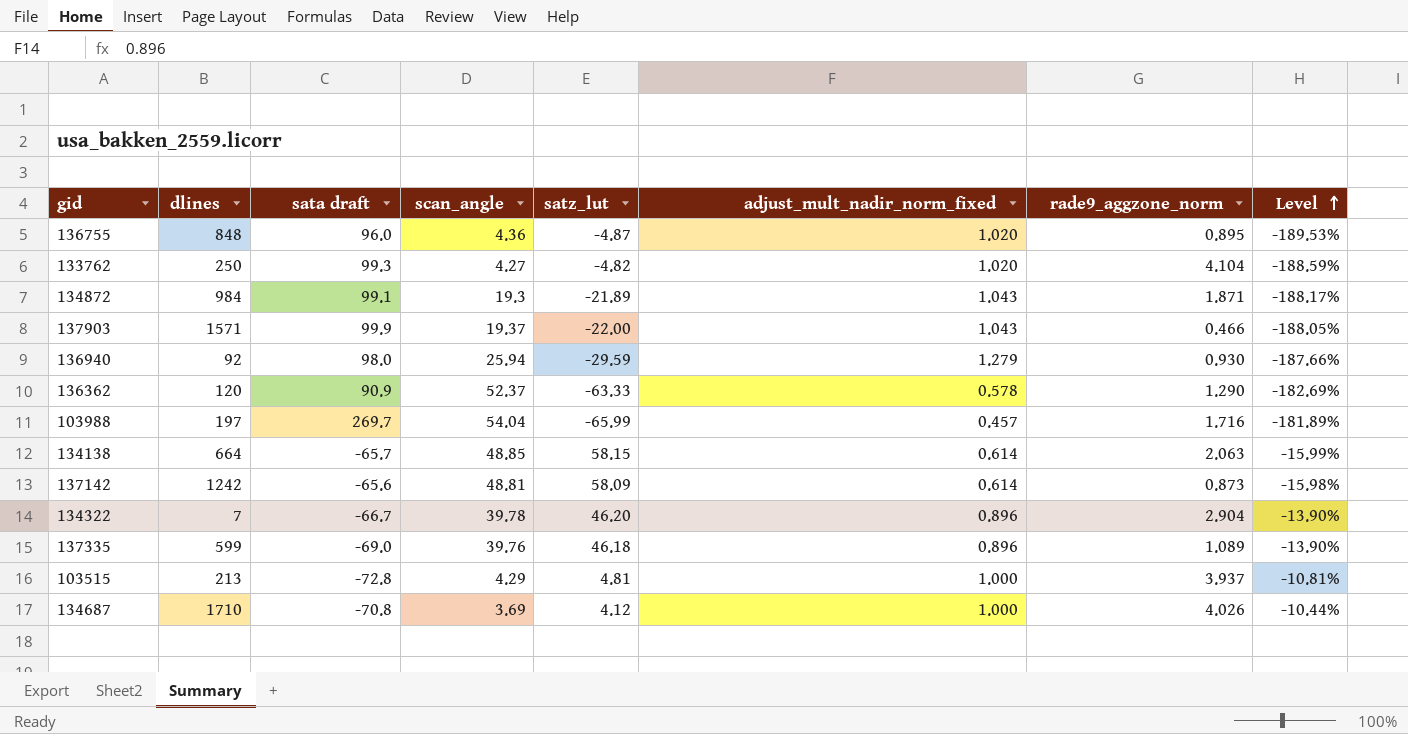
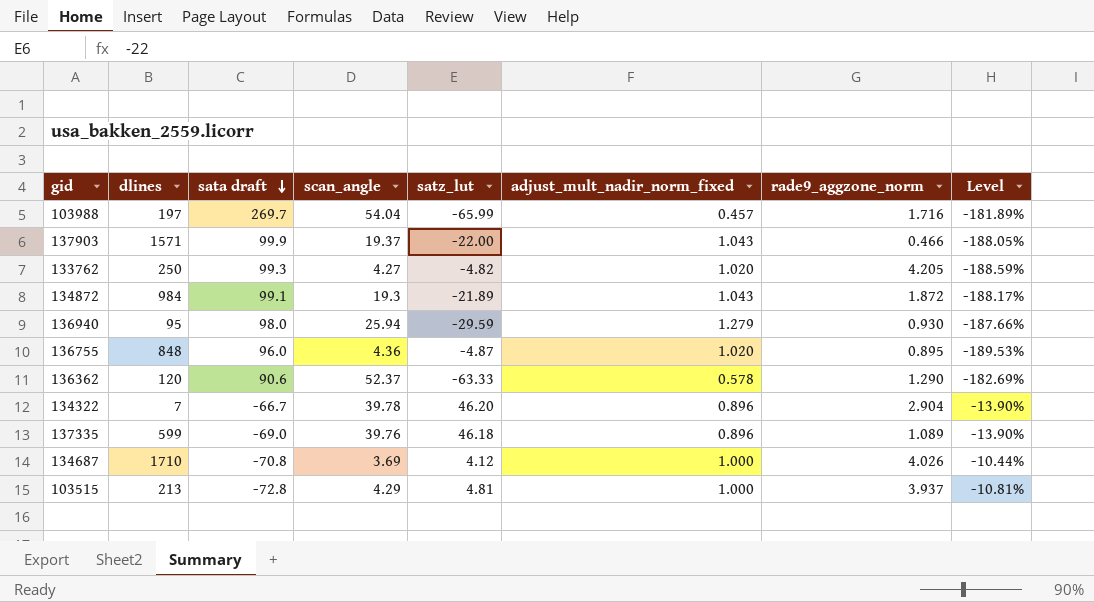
row order: Level ascending -> sata draft descending
row 134138: 664 | -65.7 | 48.85 | 58.15 | 0.614 | 2.063 | -15.99% -> none
row 137142: 1242 | -65.6 | 48.81 | 58.09 | 0.614 | 0.873 | -15.98% -> none
133762 | rade9_aggzone_norm: 4.104 -> 4.205
134872 | rade9_aggzone_norm: 1.871 -> 1.872
136940 | dlines: 92 -> 95
136362 | sata draft: 90.9 -> 90.6

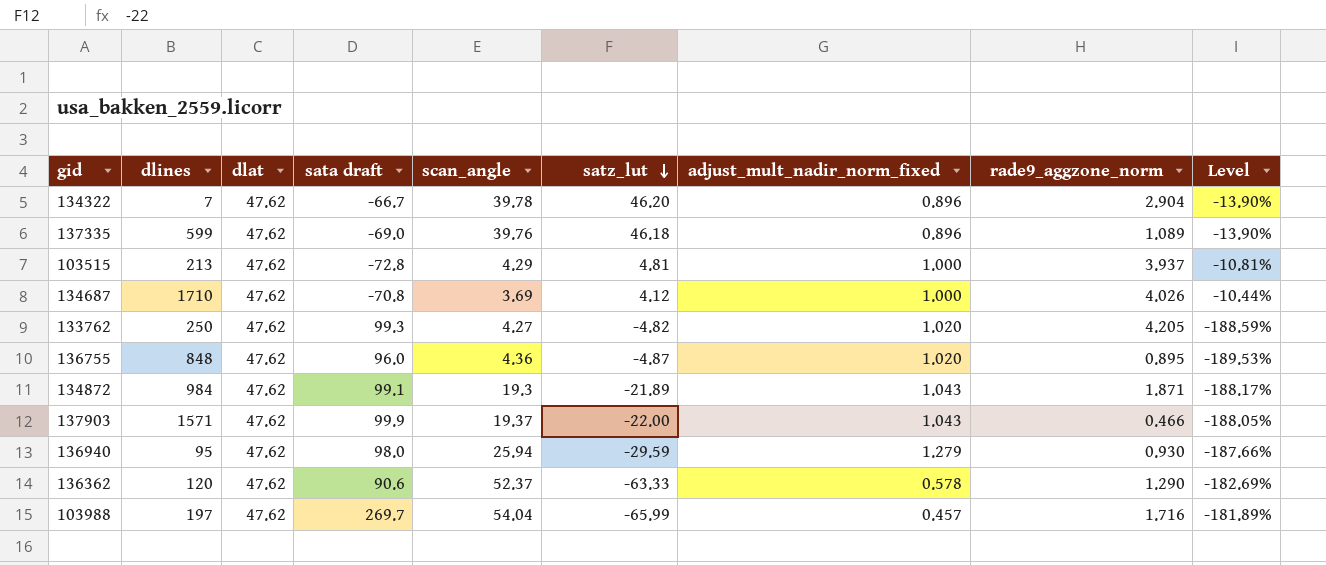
row order: sata draft descending -> satz_lut descending
column dlat | position: none -> 3
134872 | rade9_aggzone_norm: 1.872 -> 1.871

